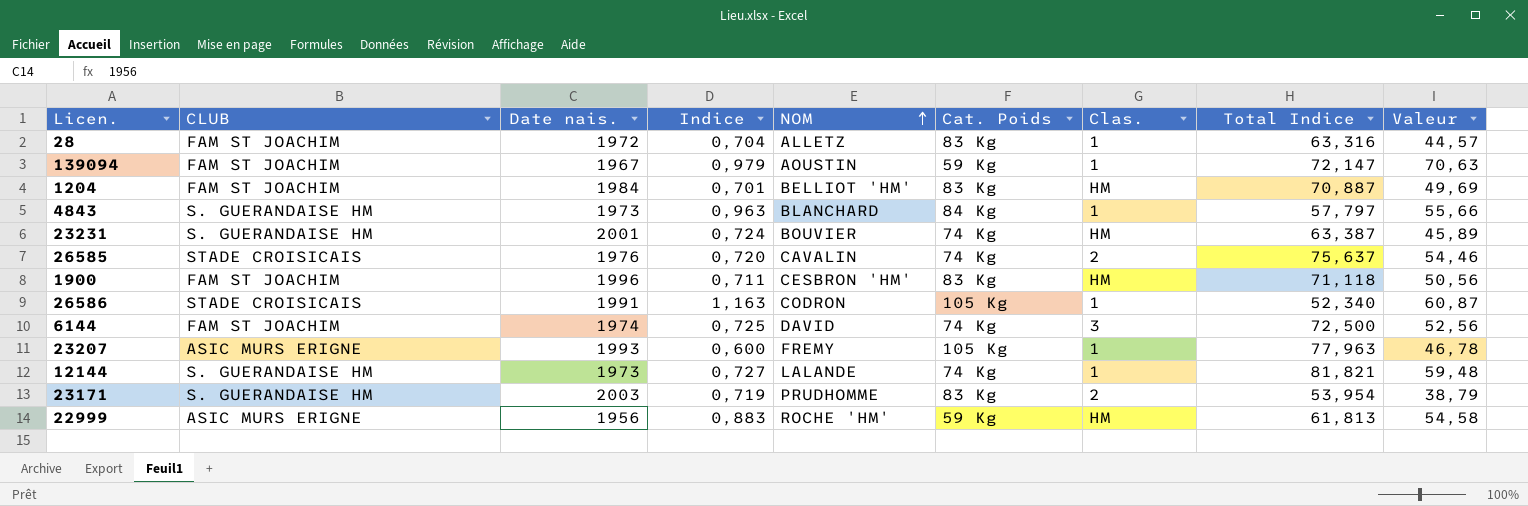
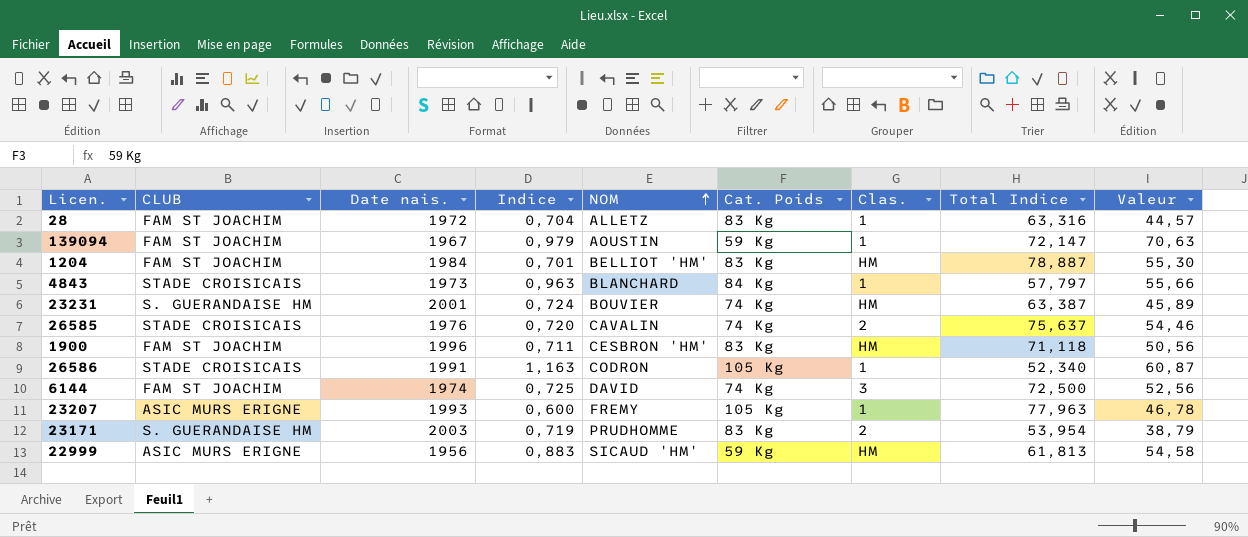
row 12144: S. GUERANDAISE HM | 1973 | 0,727 | LALANDE | 74 Kg | 1 | 81,821 | 59,48 -> none
1204 | Total Indice: 70,887 -> 78,887
1204 | Valeur: 49,69 -> 55,30
4843 | CLUB: S. GUERANDAISE HM -> STADE CROISICAIS
22999 | NOM: ROCHE 'HM' -> SICAUD 'HM'

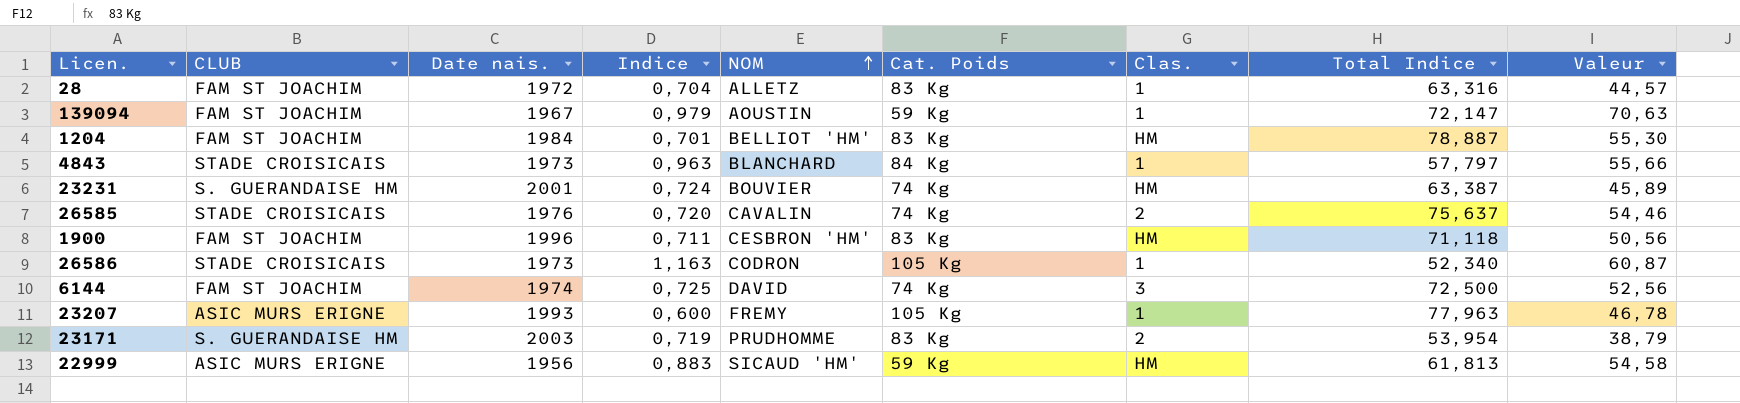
26586 | Date nais.: 1991 -> 1973

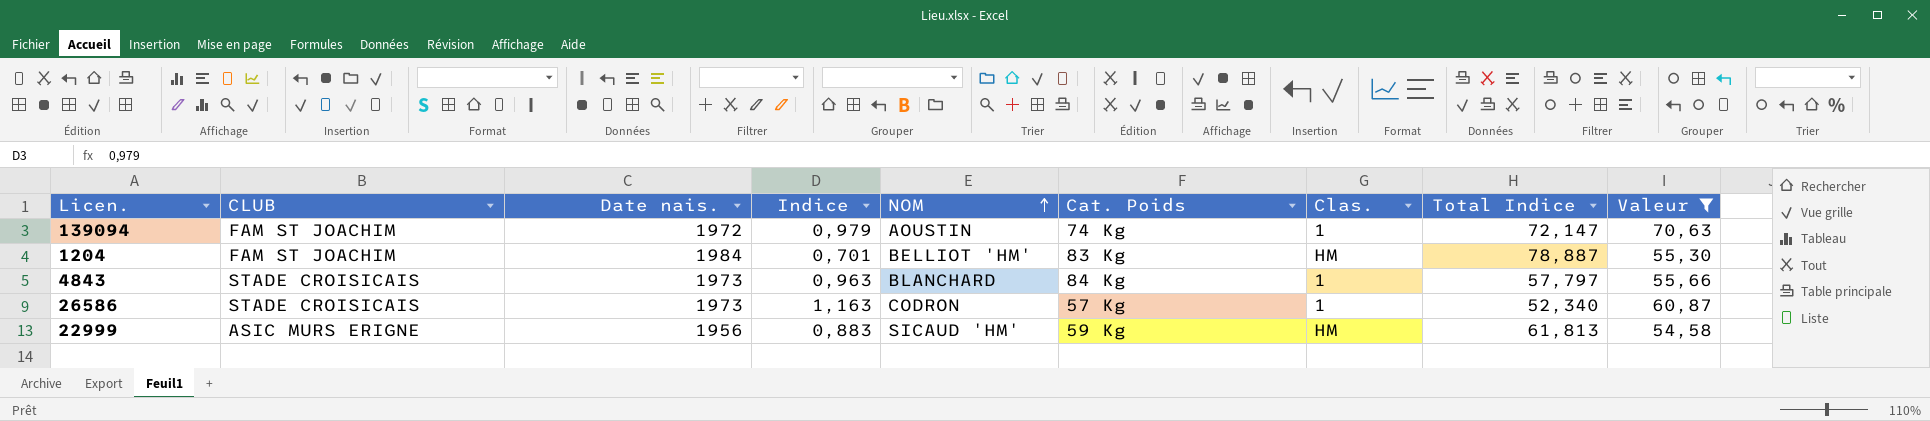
filter: none -> Valeur >= 54,58
139094 | Date nais.: 1967 -> 1972
139094 | Cat. Poids: 59 Kg -> 74 Kg
26586 | Cat. Poids: 105 Kg -> 57 Kg

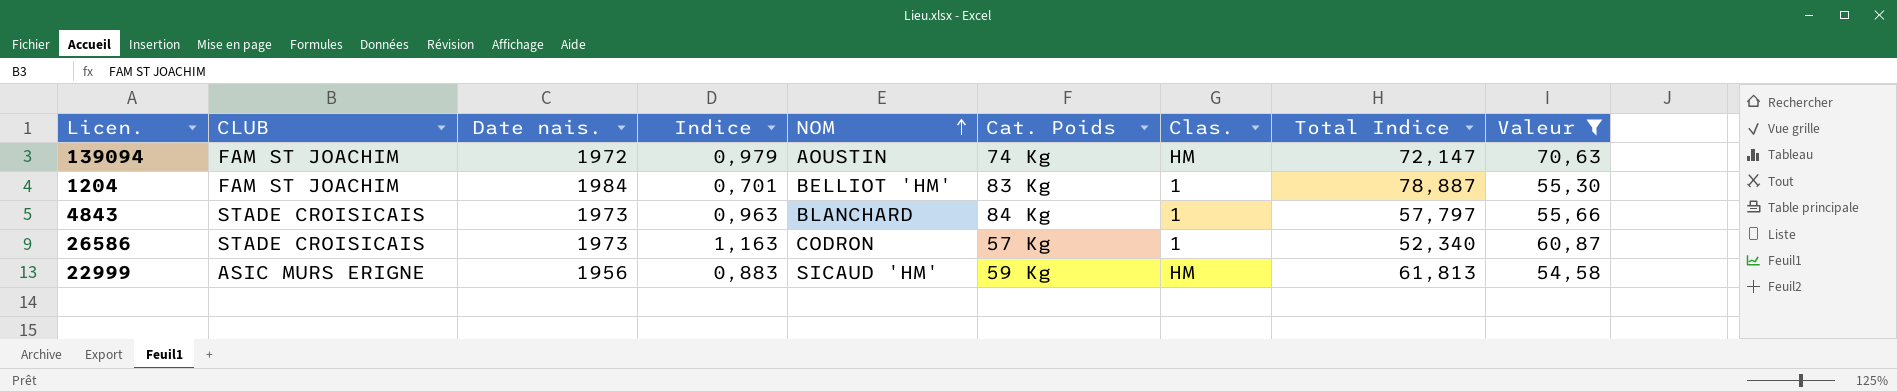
139094 | Clas.: 1 -> HM
1204 | Clas.: HM -> 1

